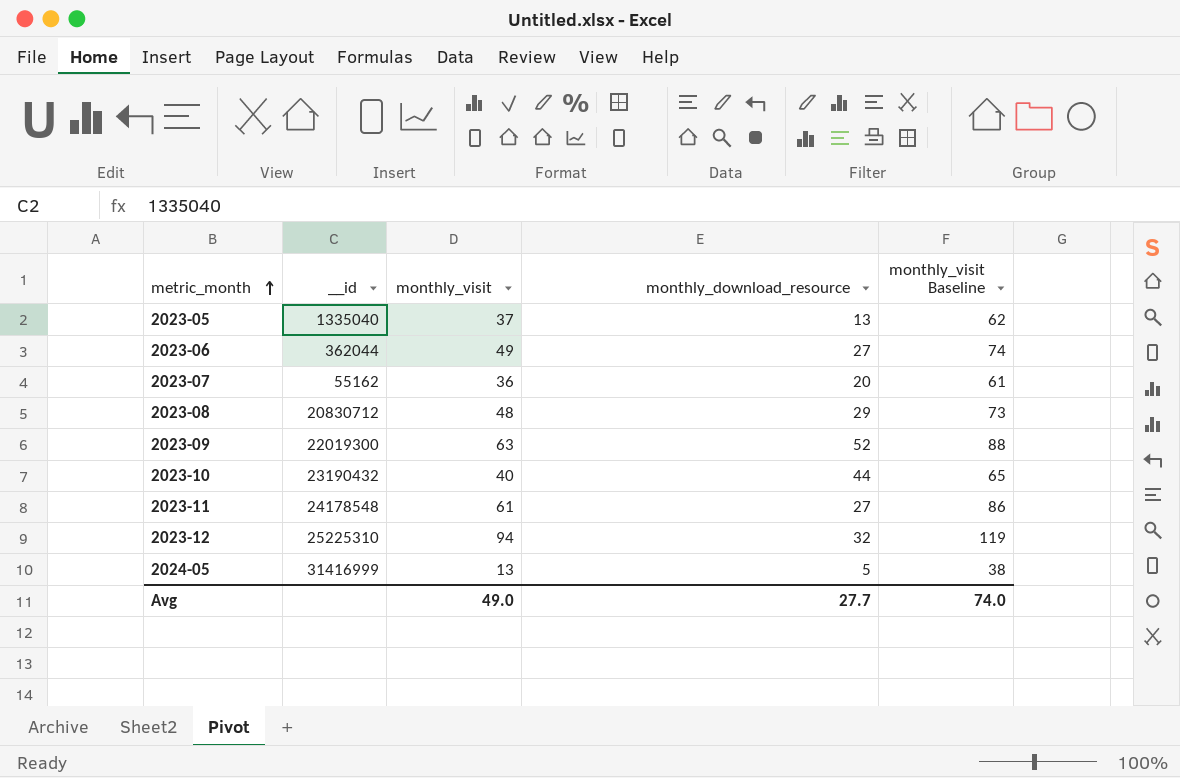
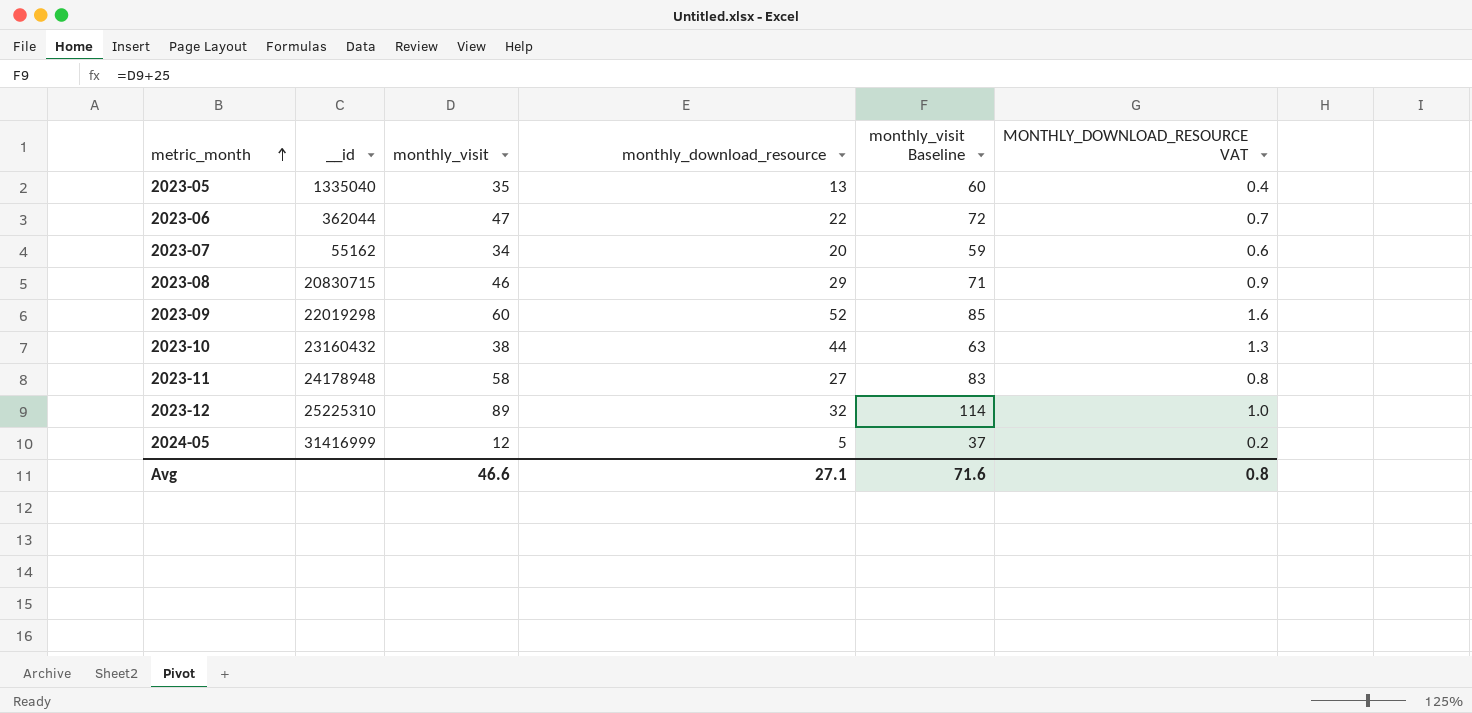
column MONTHLY_DOWNLOAD_RESOURCE VAT | formula: none -> [monthly_download_resource] * 0.03
2023-05 | monthly_visit: 37 -> 35
2023-05 | monthly_visit Baseline: 62 -> 60
2023-06 | monthly_visit: 49 -> 47
2023-06 | monthly_download_resource: 27 -> 22
2023-06 | monthly_visit Baseline: 74 -> 72
2023-07 | monthly_visit: 36 -> 34
2023-07 | monthly_visit Baseline: 61 -> 59
2023-08 | __id: 20830712 -> 20830715
2023-08 | monthly_visit: 48 -> 46
2023-08 | monthly_visit Baseline: 73 -> 71
2023-09 | __id: 22019300 -> 22019298
2023-09 | monthly_visit: 63 -> 60
2023-09 | monthly_visit Baseline: 88 -> 85
2023-10 | __id: 23190432 -> 23160432
2023-10 | monthly_visit: 40 -> 38
2023-10 | monthly_visit Baseline: 65 -> 63
2023-11 | __id: 24178548 -> 24178948
2023-11 | monthly_visit: 61 -> 58
2023-11 | monthly_visit Baseline: 86 -> 83
2023-12 | monthly_visit: 94 -> 89
2023-12 | monthly_visit Baseline: 119 -> 114
2024-05 | monthly_visit: 13 -> 12
2024-05 | monthly_visit Baseline: 38 -> 37
Avg | monthly_visit: 49.0 -> 46.6
Avg | monthly_download_resource: 27.7 -> 27.1
Avg | monthly_visit Baseline: 74.0 -> 71.6

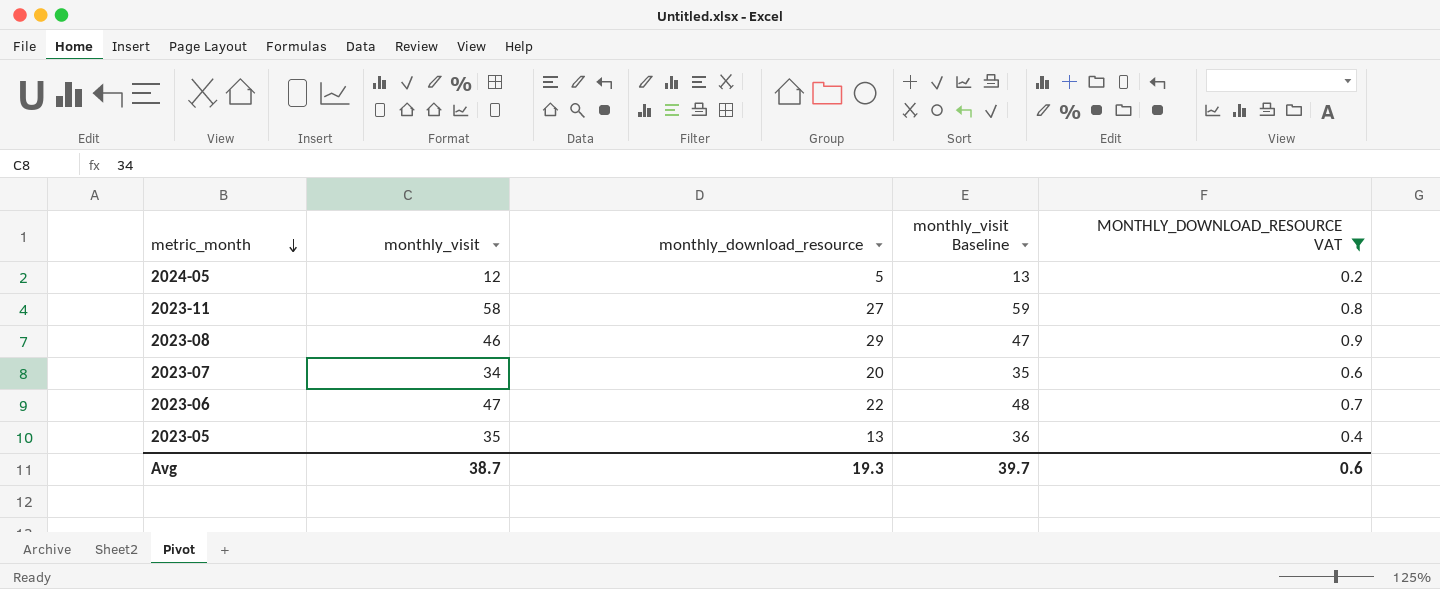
filter: none -> MONTHLY_DOWNLOAD_RESOURCE VAT <= 0.9
row order: metric_month ascending -> metric_month descending
column __id | position: 2 -> none
column monthly_visit Baseline | formula: [monthly_visit] + 25 -> [monthly_visit] + 1
Avg | monthly_visit: 46.6 -> 38.7
Avg | monthly_download_resource: 27.1 -> 19.3
Avg | monthly_visit Baseline: 71.6 -> 39.7
Avg | MONTHLY_DOWNLOAD_RESOURCE VAT: 0.8 -> 0.6

